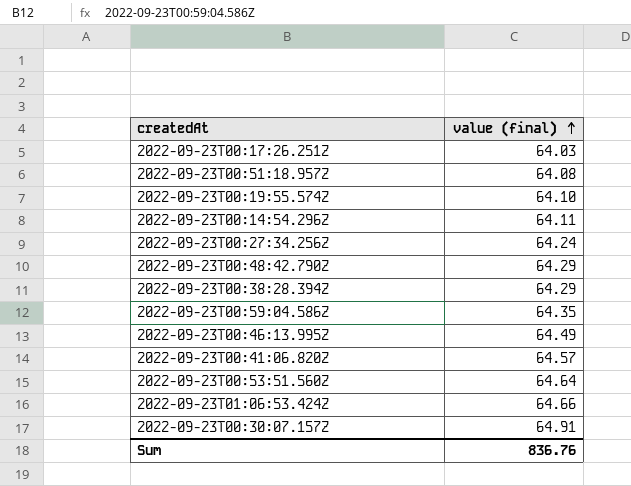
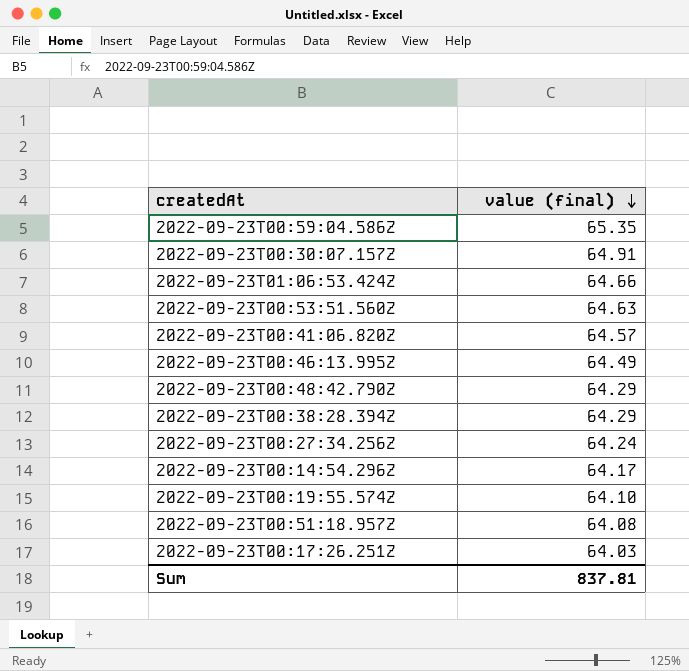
row order: value (final) ascending -> value (final) descending
2022-09-23T00:59:04.586Z | value (final): 64.35 -> 65.35
2022-09-23T00:53:51.560Z | value (final): 64.64 -> 64.63
2022-09-23T00:14:54.296Z | value (final): 64.11 -> 64.17
Sum | value (final): 836.76 -> 837.81

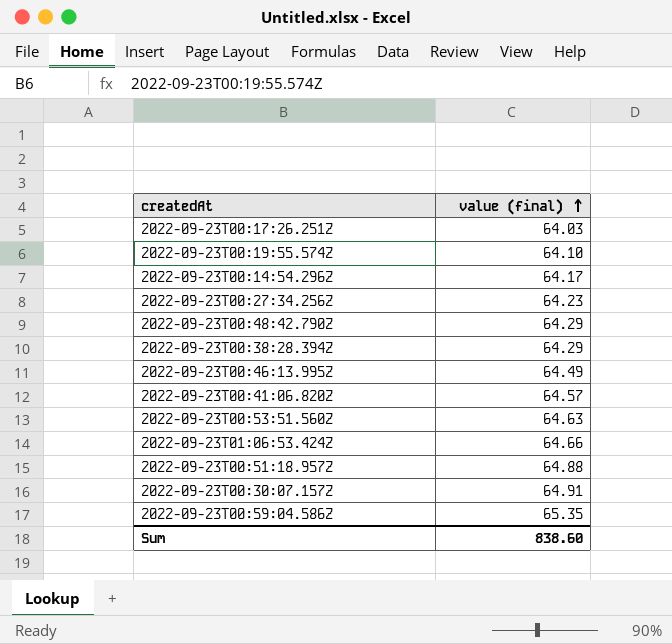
row order: value (final) descending -> value (final) ascending
2022-09-23T00:27:34.256Z | value (final): 64.24 -> 64.23
2022-09-23T00:51:18.957Z | value (final): 64.08 -> 64.88
Sum | value (final): 837.81 -> 838.60

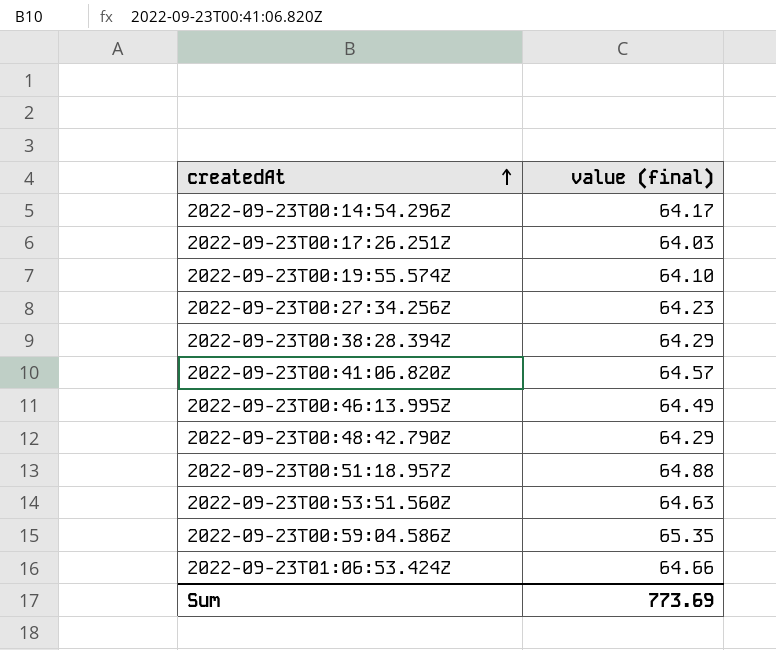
row order: value (final) ascending -> createdAt ascending
row 2022-09-23T00:30:07.157Z: 64.91 -> none
Sum | value (final): 838.60 -> 773.69

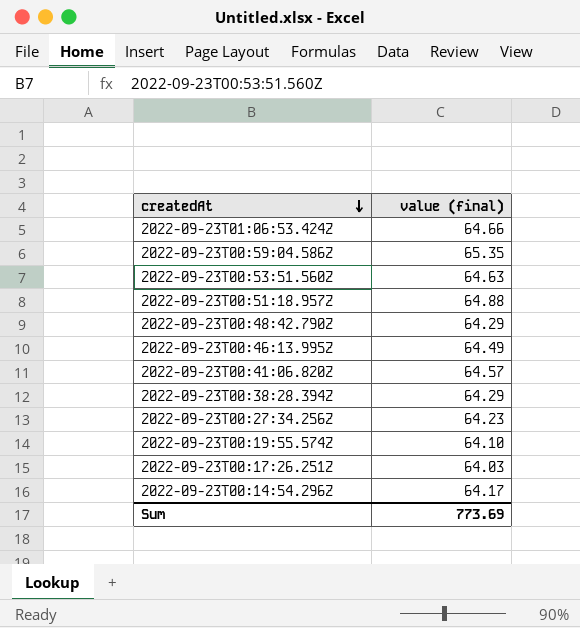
row order: createdAt ascending -> createdAt descending

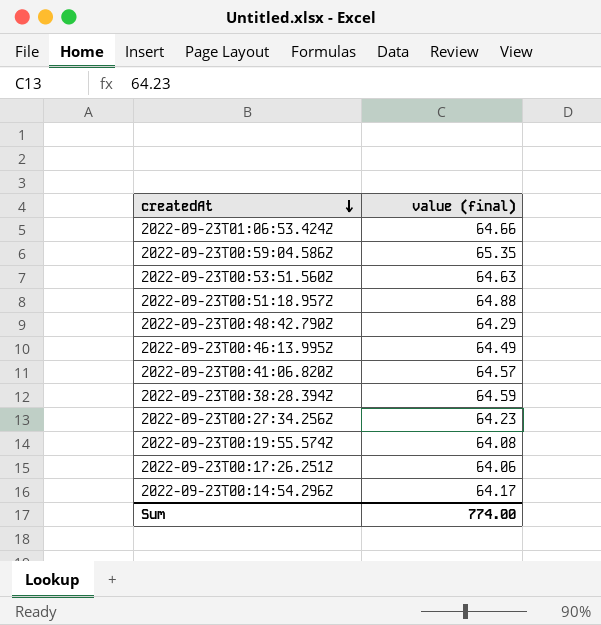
2022-09-23T00:38:28.394Z | value (final): 64.29 -> 64.59
2022-09-23T00:19:55.574Z | value (final): 64.10 -> 64.08
2022-09-23T00:17:26.251Z | value (final): 64.03 -> 64.06
Sum | value (final): 773.69 -> 774.00

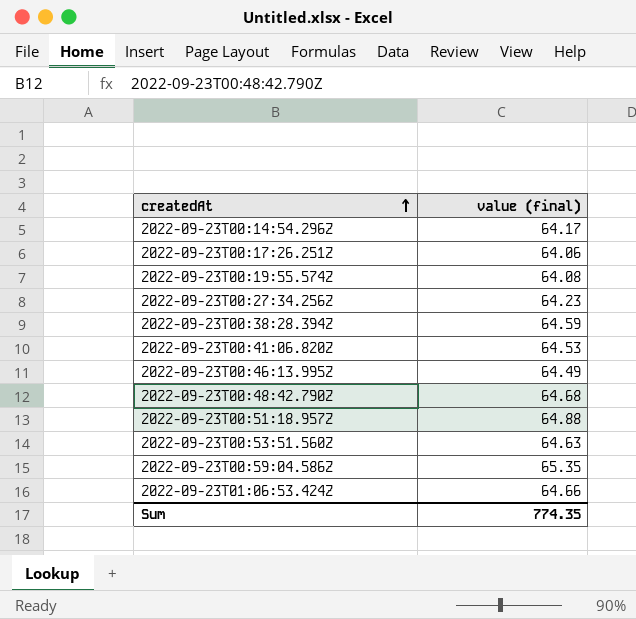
row order: createdAt descending -> createdAt ascending
2022-09-23T00:41:06.820Z | value (final): 64.57 -> 64.53
2022-09-23T00:48:42.790Z | value (final): 64.29 -> 64.68
Sum | value (final): 774.00 -> 774.35

